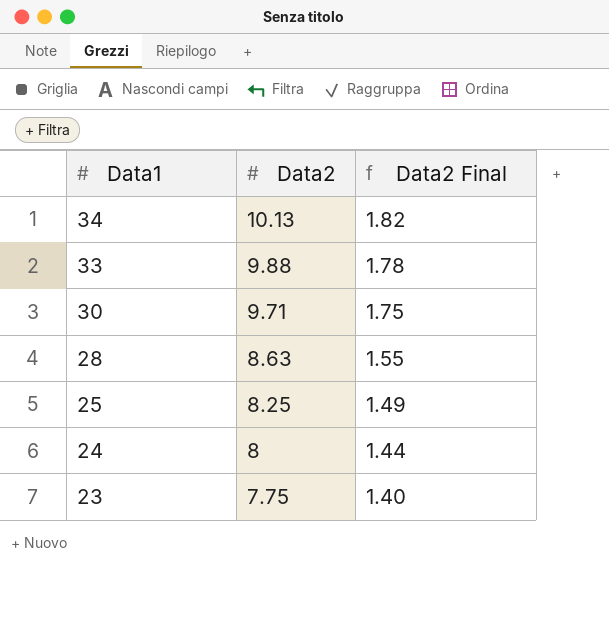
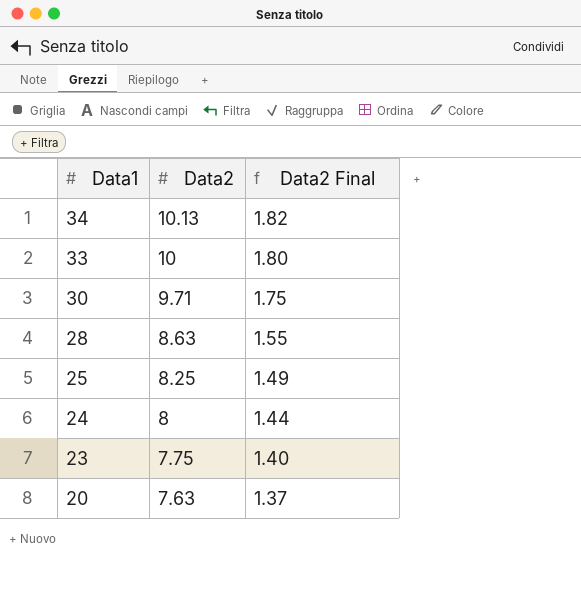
33 | Data2: 9.88 -> 10
33 | Data2 Final: 1.78 -> 1.80
row 20: none -> 7.63 | 1.37

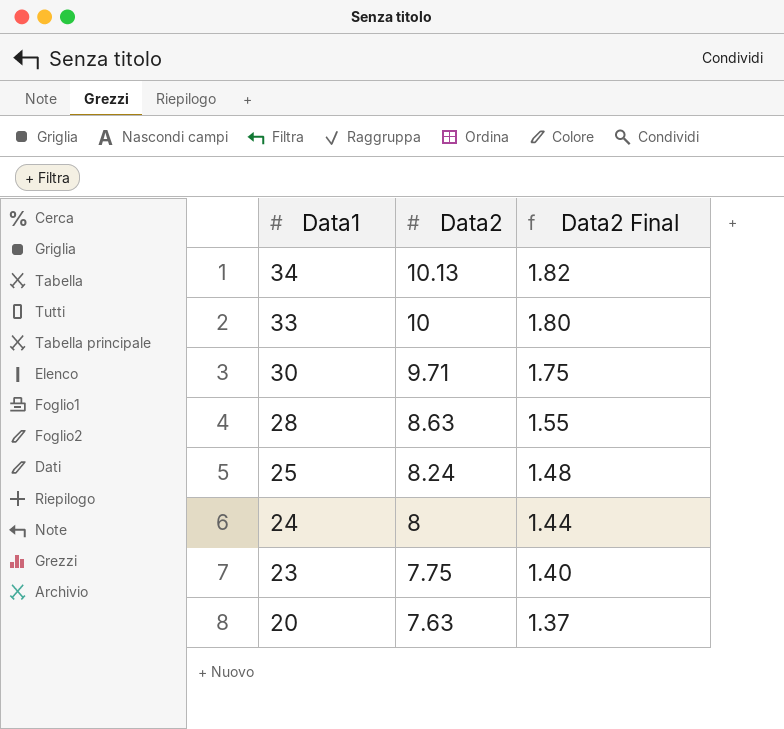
25 | Data2: 8.25 -> 8.24
25 | Data2 Final: 1.49 -> 1.48

